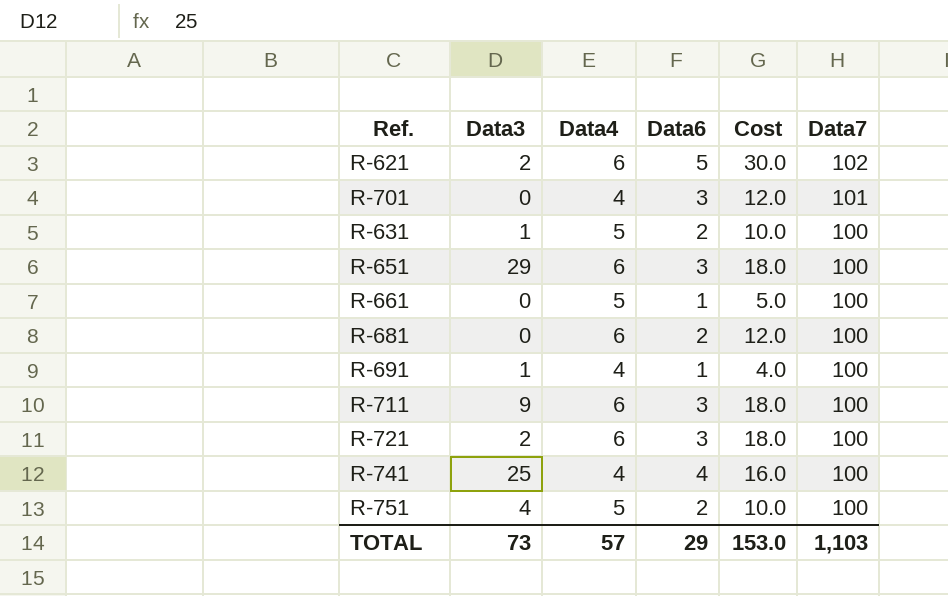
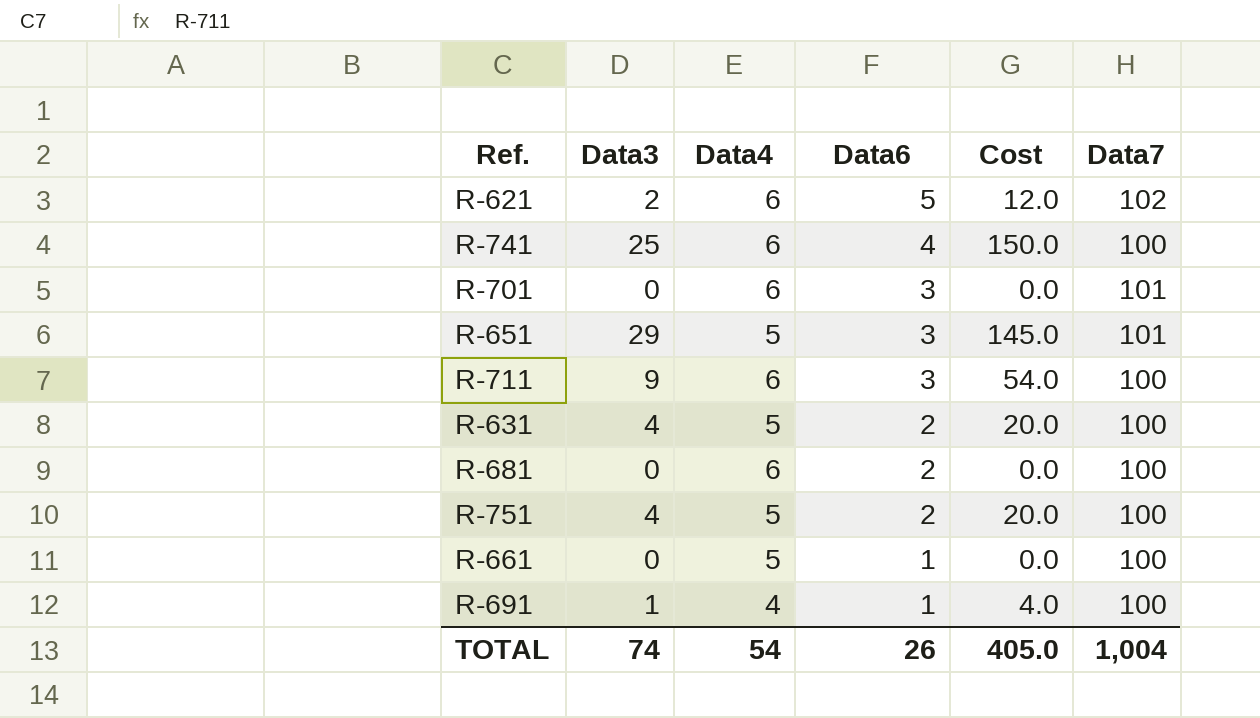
row order: Data7 descending -> Data6 descending
column Cost | formula: [Data4] * [Data6] -> [Data3] * [Data4]
row R-721: 2 | 6 | 3 | 18.0 | 100 -> none
R-741 | Data4: 4 -> 6
R-701 | Data4: 4 -> 6
R-651 | Data4: 6 -> 5
R-651 | Data7: 100 -> 101
R-631 | Data3: 1 -> 4
TOTAL | Data3: 73 -> 74
TOTAL | Data4: 57 -> 54
TOTAL | Data6: 29 -> 26
TOTAL | Cost: 153.0 -> 405.0
TOTAL | Data7: 1,103 -> 1,004

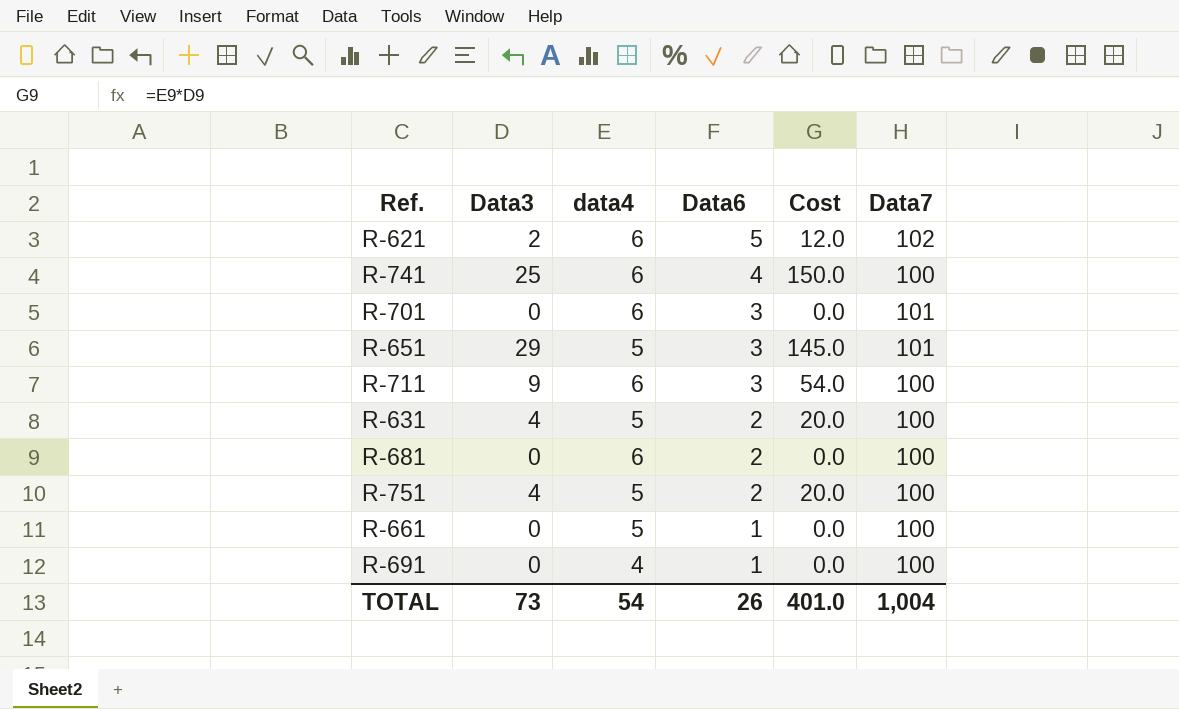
column name: Data4 -> data4
R-691 | Data3: 1 -> 0
R-691 | Cost: 4.0 -> 0.0
TOTAL | Data3: 74 -> 73
TOTAL | Cost: 405.0 -> 401.0

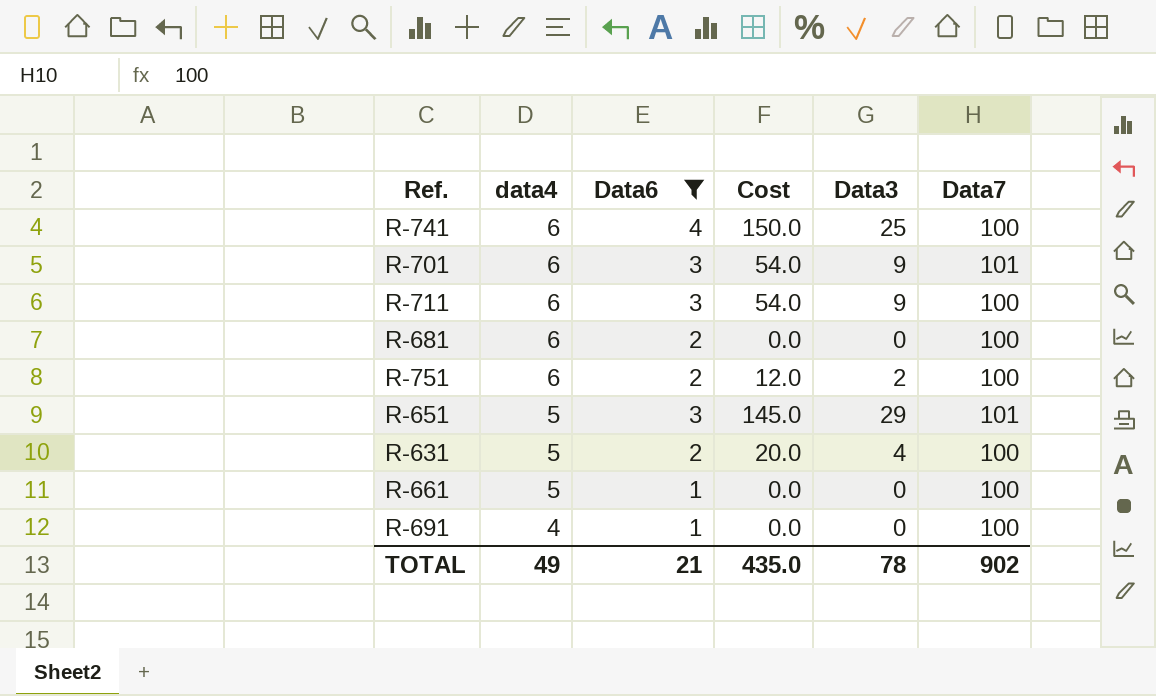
filter: none -> Data6 != 5
row order: Data6 descending -> data4 descending
column Data3 | position: 2 -> 5
R-701 | Cost: 0.0 -> 54.0
R-701 | Data3: 0 -> 9
R-751 | data4: 5 -> 6
R-751 | Cost: 20.0 -> 12.0
R-751 | Data3: 4 -> 2
TOTAL | data4: 54 -> 49
TOTAL | Data6: 26 -> 21
TOTAL | Cost: 401.0 -> 435.0
TOTAL | Data3: 73 -> 78
TOTAL | Data7: 1,004 -> 902

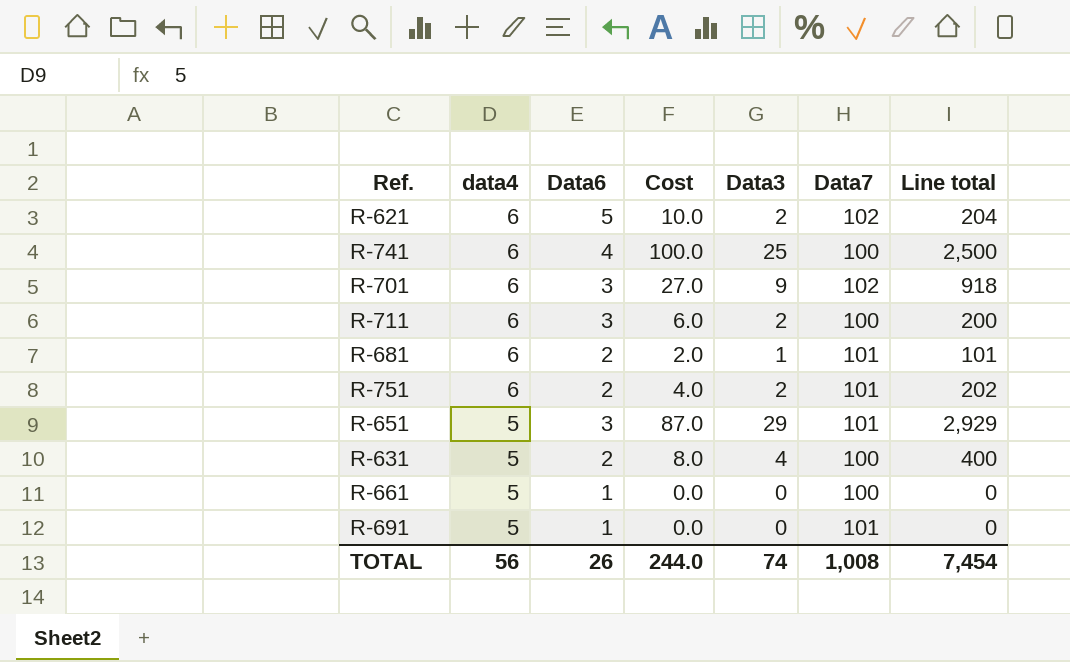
filter: Data6 != 5 -> none
column Cost | formula: [data4] * [Data3] -> [Data6] * [Data3]
column Line total | formula: none -> [Data3] * [Data7]
R-701 | Data7: 101 -> 102
R-711 | Data3: 9 -> 2
R-681 | Data3: 0 -> 1
R-681 | Data7: 100 -> 101
R-751 | Data7: 100 -> 101
R-691 | data4: 4 -> 5
R-691 | Data7: 100 -> 101
TOTAL | data4: 49 -> 56
TOTAL | Data6: 21 -> 26
TOTAL | Cost: 435.0 -> 244.0
TOTAL | Data3: 78 -> 74
TOTAL | Data7: 902 -> 1,008

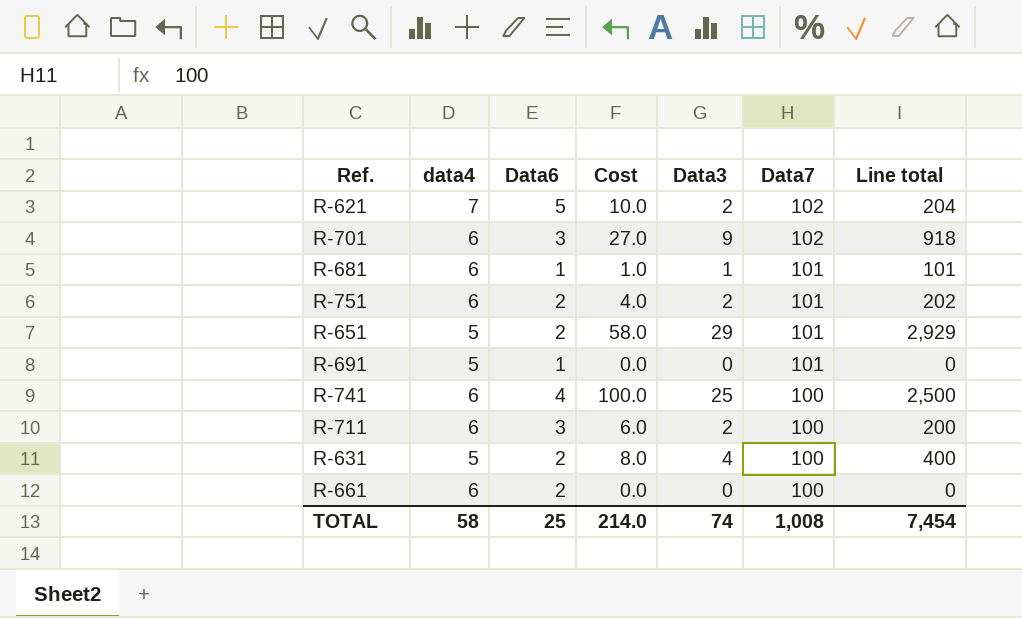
row order: data4 descending -> Data7 descending
R-621 | data4: 6 -> 7
R-681 | Data6: 2 -> 1
R-681 | Cost: 2.0 -> 1.0
R-651 | Data6: 3 -> 2
R-651 | Cost: 87.0 -> 58.0
R-661 | data4: 5 -> 6
R-661 | Data6: 1 -> 2
TOTAL | data4: 56 -> 58
TOTAL | Data6: 26 -> 25
TOTAL | Cost: 244.0 -> 214.0

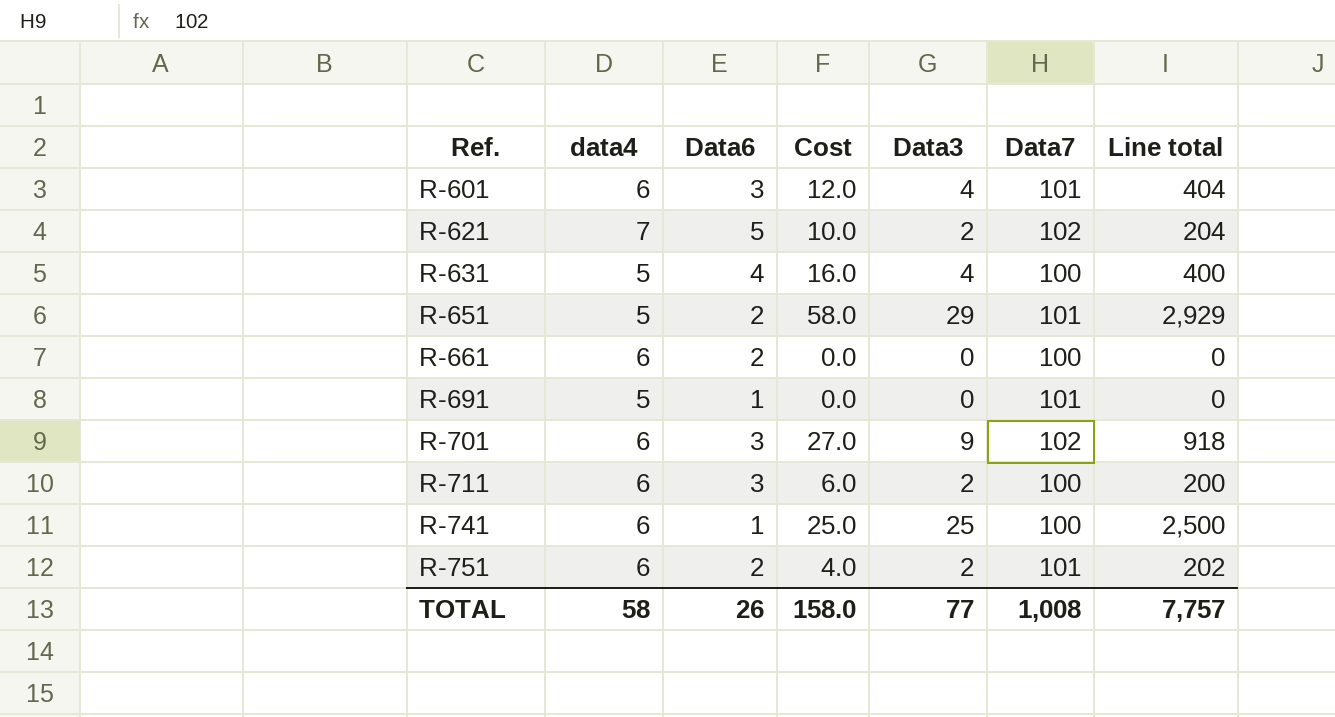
row order: Data7 descending -> Ref. ascending
row R-681: 6 | 1 | 1.0 | 1 | 101 | 101 -> none
row R-601: none -> 6 | 3 | 12.0 | 4 | 101 | 404
R-631 | Data6: 2 -> 4
R-631 | Cost: 8.0 -> 16.0
R-741 | Data6: 4 -> 1
R-741 | Cost: 100.0 -> 25.0
TOTAL | Data6: 25 -> 26
TOTAL | Cost: 214.0 -> 158.0
TOTAL | Data3: 74 -> 77
TOTAL | Line total: 7,454 -> 7,757

